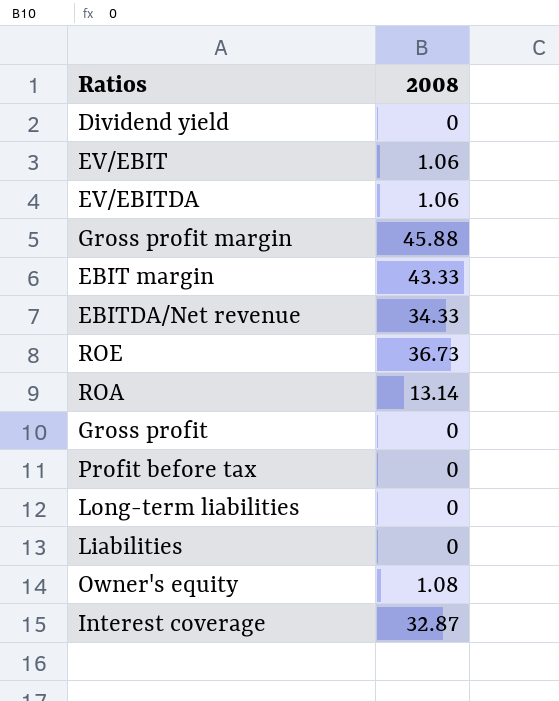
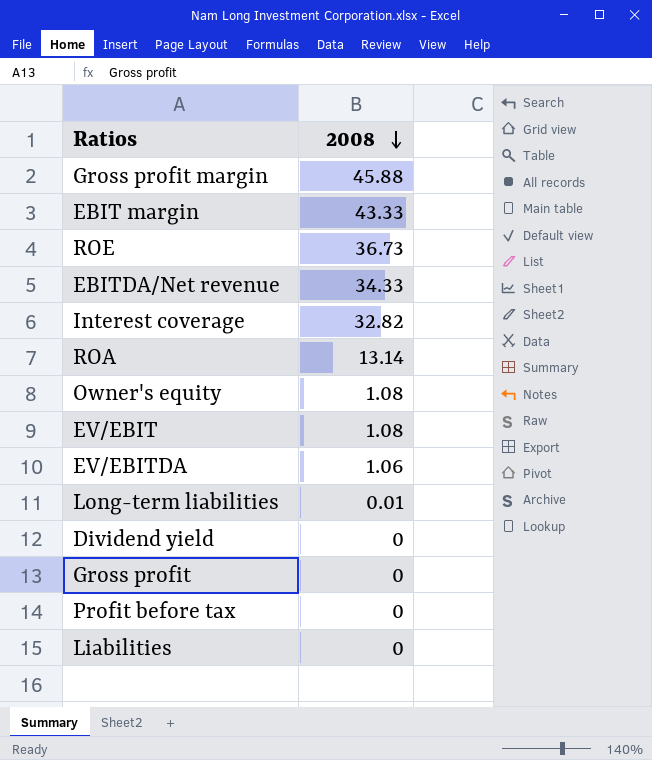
row order: none -> 2008 descending
Interest coverage | 2008: 32.87 -> 32.82
EV/EBIT | 2008: 1.06 -> 1.08
Long-term liabilities | 2008: 0 -> 0.01

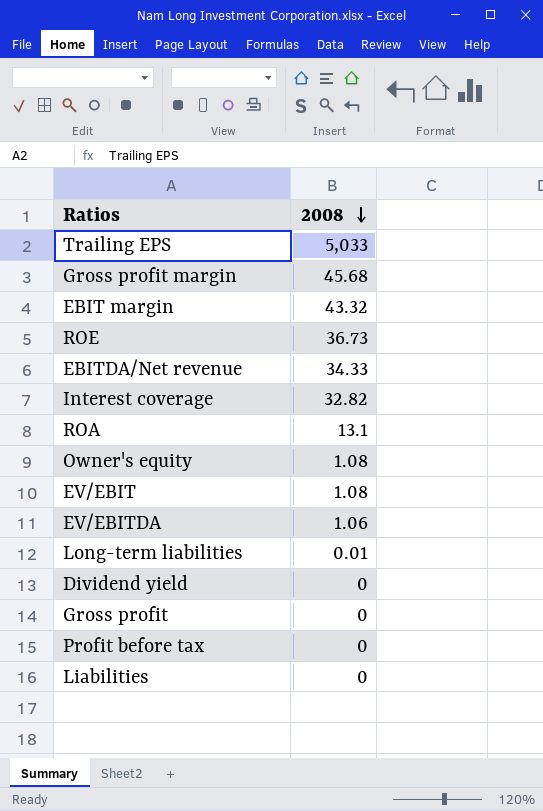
row Trailing EPS: none -> 5,033
Gross profit margin | 2008: 45.88 -> 45.68
EBIT margin | 2008: 43.33 -> 43.32
ROA | 2008: 13.14 -> 13.1

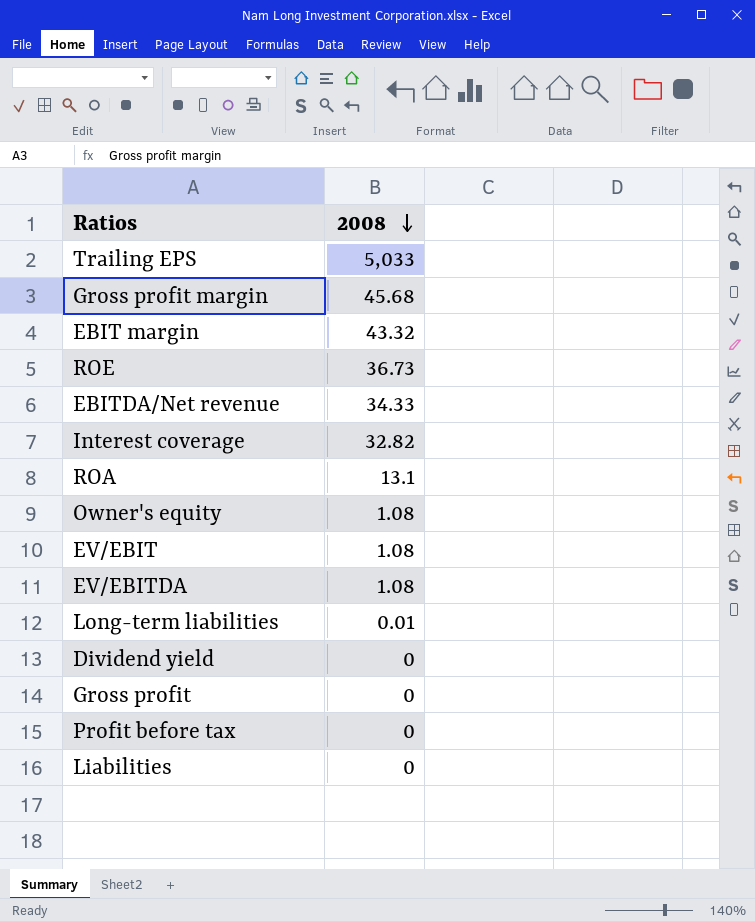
EV/EBITDA | 2008: 1.06 -> 1.08

